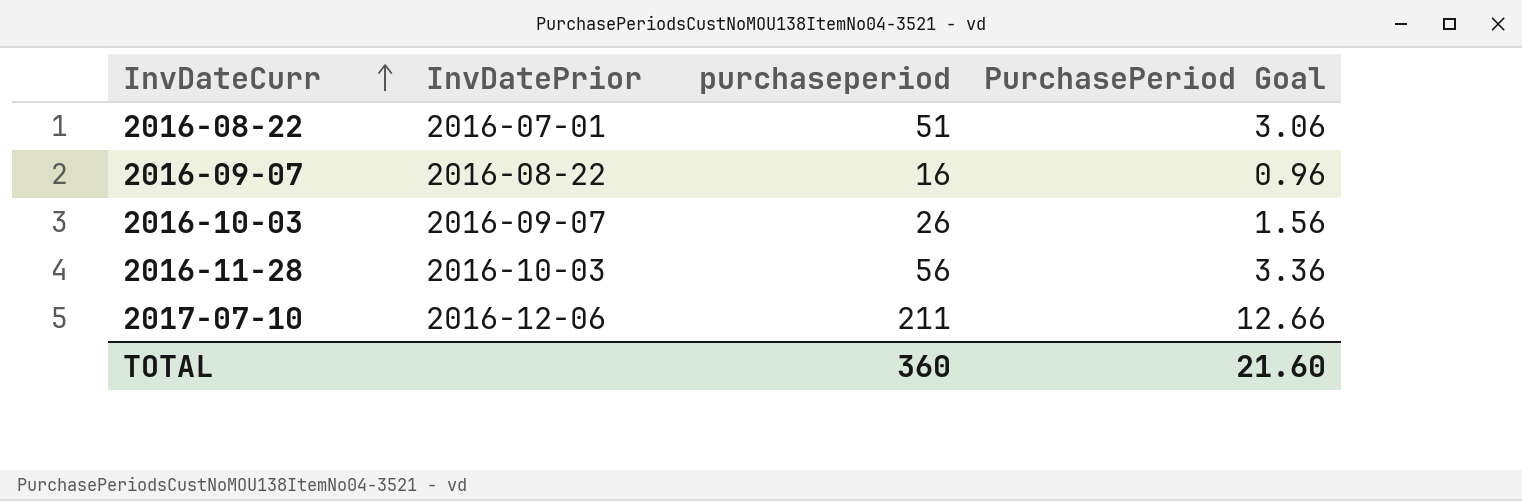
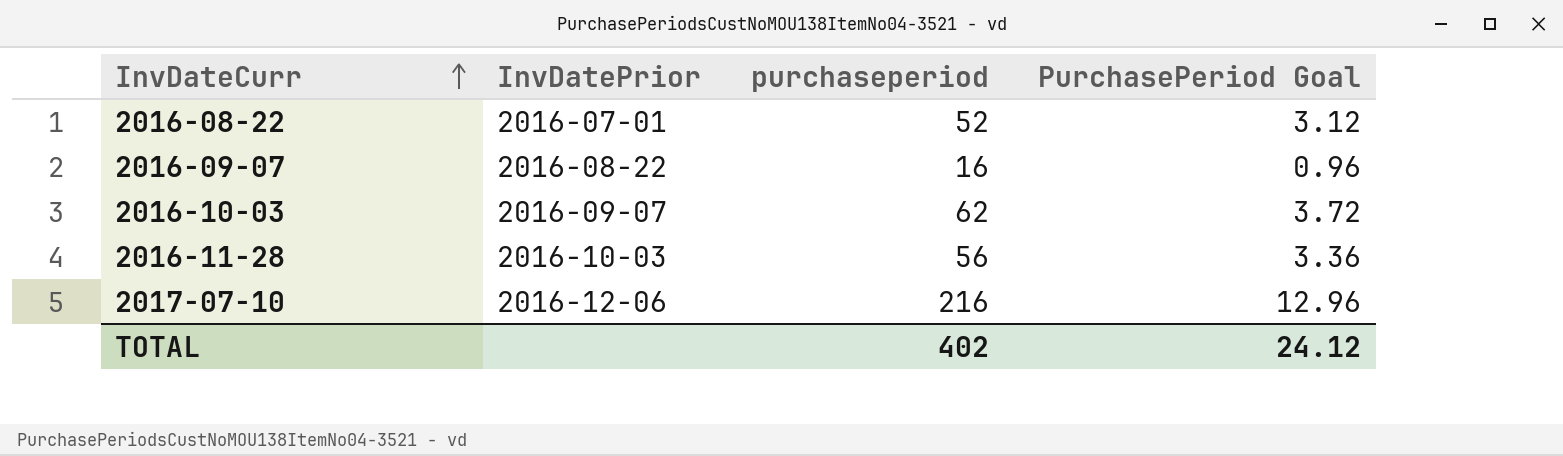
2016-08-22 | purchaseperiod: 51 -> 52
2016-08-22 | PurchasePeriod Goal: 3.06 -> 3.12
2016-10-03 | purchaseperiod: 26 -> 62
2016-10-03 | PurchasePeriod Goal: 1.56 -> 3.72
2017-07-10 | purchaseperiod: 211 -> 216
2017-07-10 | PurchasePeriod Goal: 12.66 -> 12.96
TOTAL | purchaseperiod: 360 -> 402
TOTAL | PurchasePeriod Goal: 21.60 -> 24.12

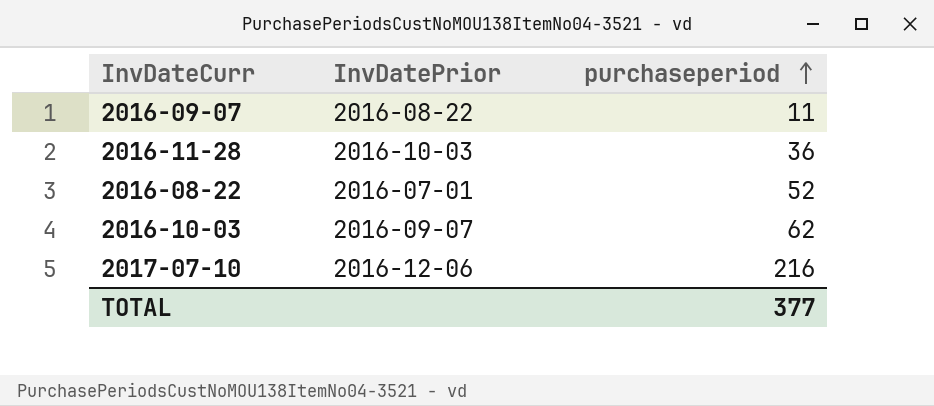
row order: InvDateCurr ascending -> purchaseperiod ascending
column PurchasePeriod Goal | formula: [purchaseperiod] * 0.06 -> none
2016-09-07 | purchaseperiod: 16 -> 11
2016-11-28 | purchaseperiod: 56 -> 36
TOTAL | purchaseperiod: 402 -> 377

